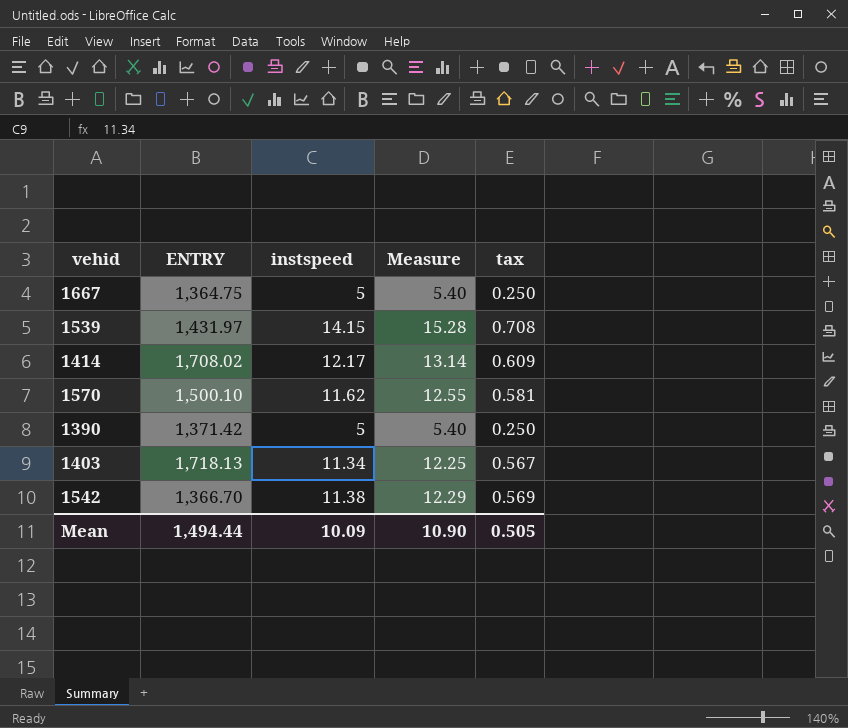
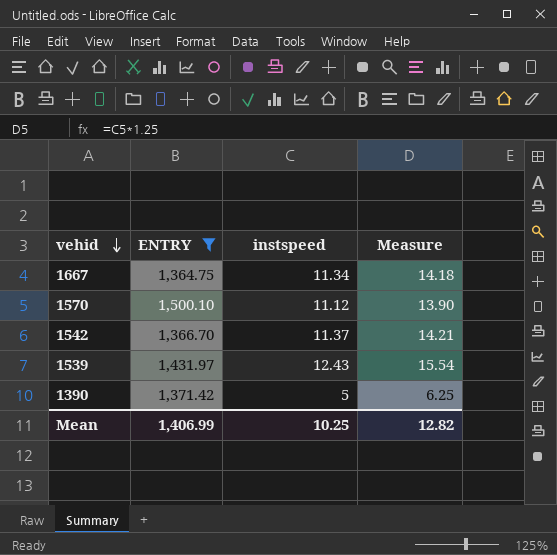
filter: none -> ENTRY <= 1,500.10
row order: none -> vehid descending
column tax | formula: [instspeed] * 0.05 -> none
column Measure | formula: [instspeed] * 1.08 -> [instspeed] * 1.25
1667 | instspeed: 5 -> 11.34
1570 | instspeed: 11.62 -> 11.12
1542 | instspeed: 11.38 -> 11.37
1539 | instspeed: 14.15 -> 12.43
Mean | ENTRY: 1,494.44 -> 1,406.99
Mean | instspeed: 10.09 -> 10.25
Mean | Measure: 10.90 -> 12.82

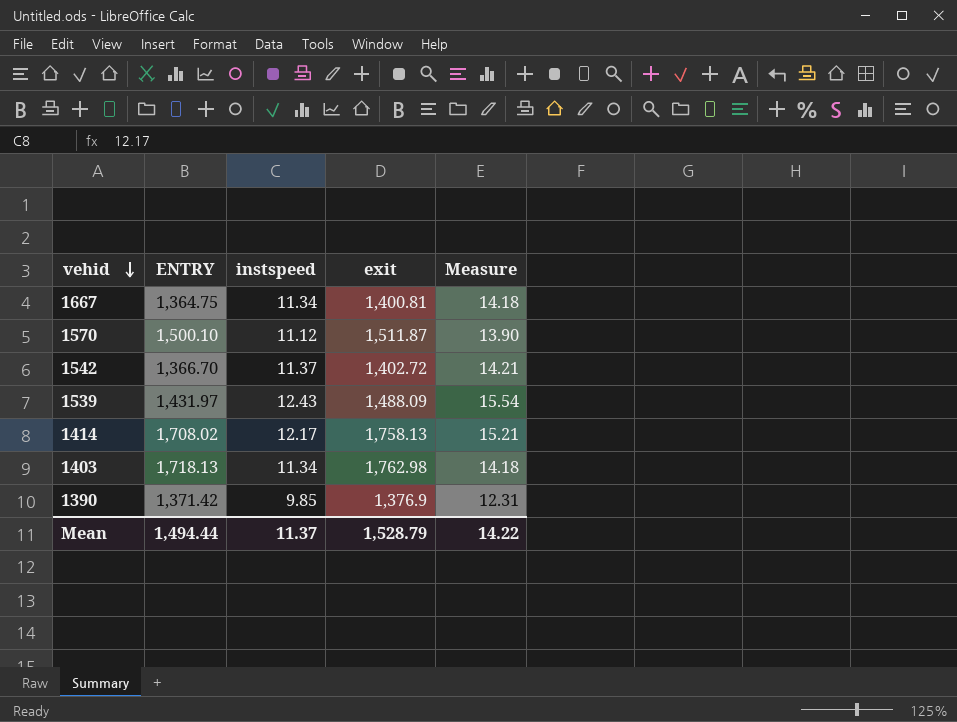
filter: ENTRY <= 1,500.10 -> none
column exit | position: none -> 4
1390 | instspeed: 5 -> 9.85
1390 | Measure: 6.25 -> 12.31
Mean | ENTRY: 1,406.99 -> 1,494.44
Mean | instspeed: 10.25 -> 11.37
Mean | Measure: 12.82 -> 14.22

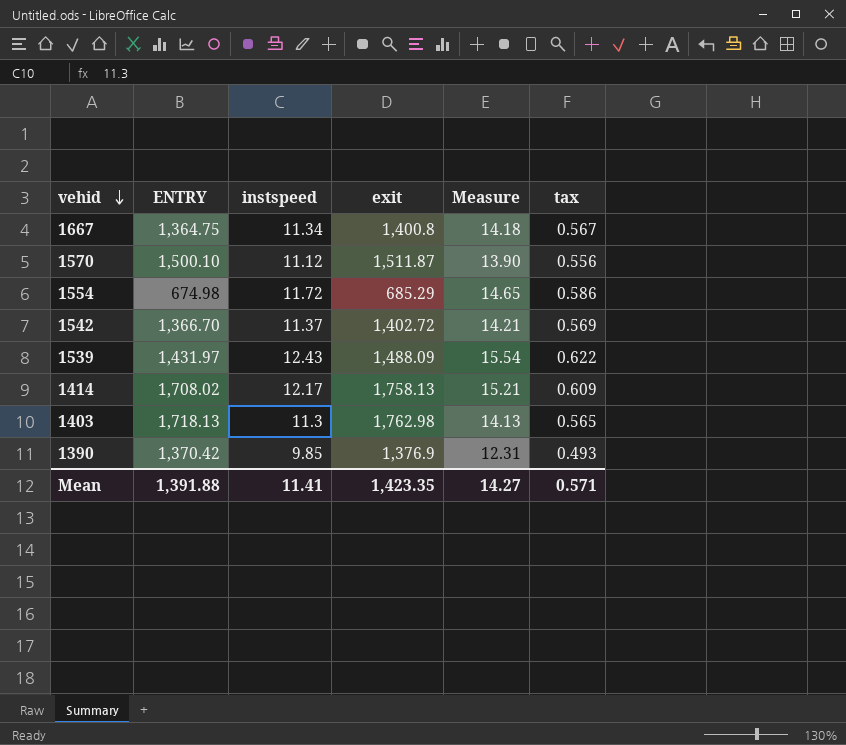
column tax | formula: none -> [instspeed] * 0.05
1667 | exit: 1,400.81 -> 1,400.8
row 1554: none -> 674.98 | 11.72 | 685.29 | 14.65 | 0.586
1403 | instspeed: 11.34 -> 11.3
1403 | Measure: 14.18 -> 14.13
1390 | ENTRY: 1,371.42 -> 1,370.42
Mean | ENTRY: 1,494.44 -> 1,391.88
Mean | instspeed: 11.37 -> 11.41
Mean | exit: 1,528.79 -> 1,423.35
Mean | Measure: 14.22 -> 14.27

